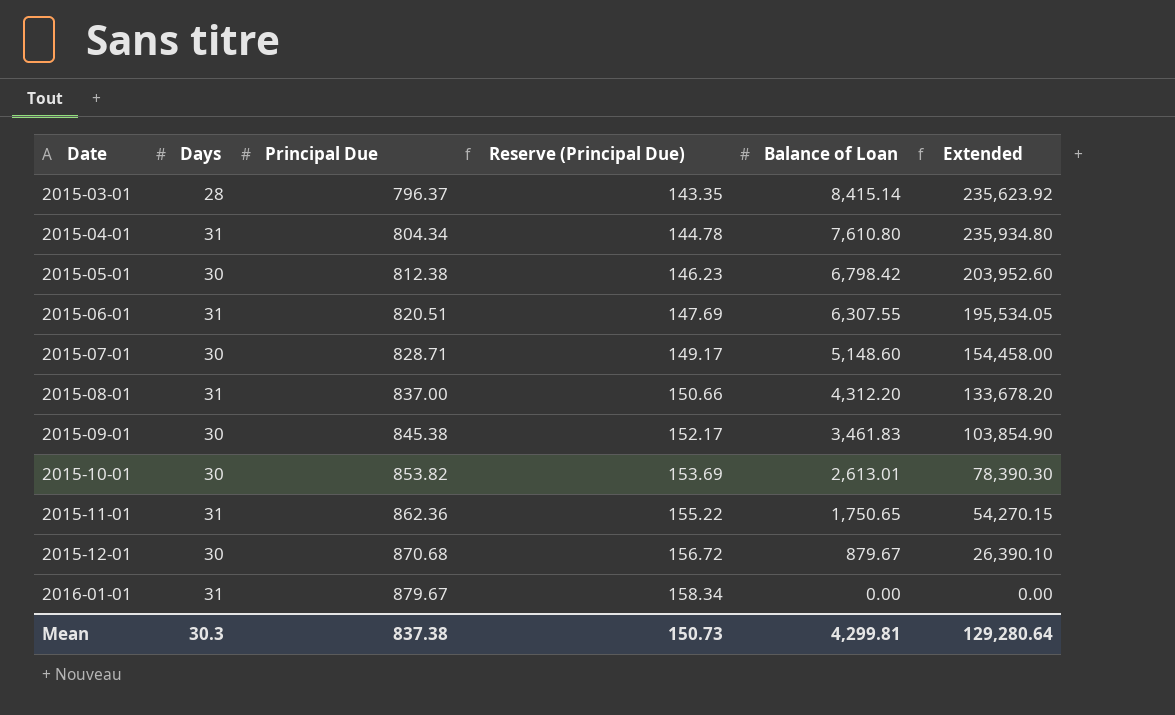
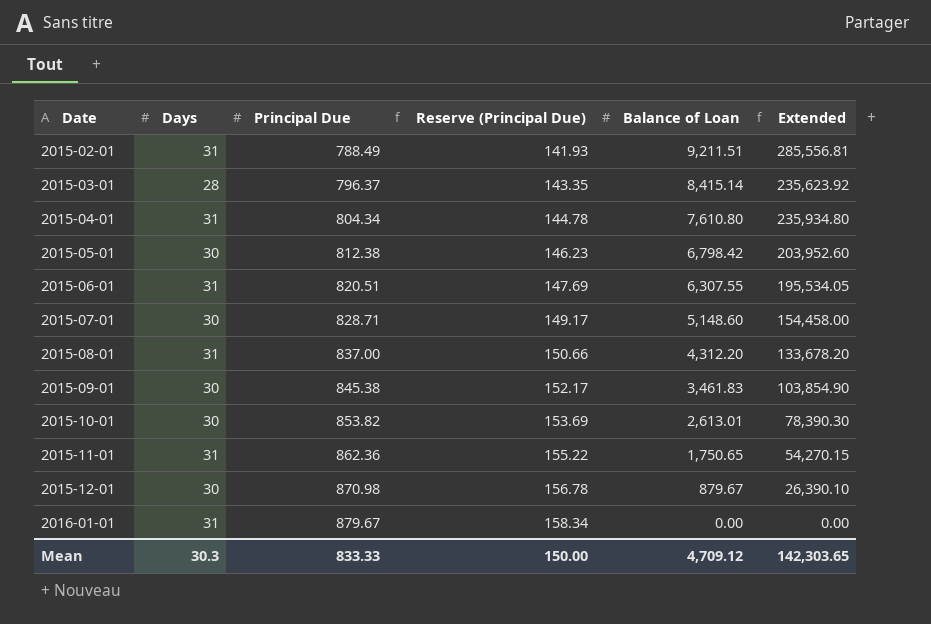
row 2015-02-01: none -> 31 | 788.49 | 141.93 | 9,211.51 | 285,556.81
2015-12-01 | Principal Due: 870.68 -> 870.98
2015-12-01 | Reserve (Principal Due): 156.72 -> 156.78
Mean | Principal Due: 837.38 -> 833.33
Mean | Reserve (Principal Due): 150.73 -> 150.00
Mean | Balance of Loan: 4,299.81 -> 4,709.12
Mean | Extended: 129,280.64 -> 142,303.65

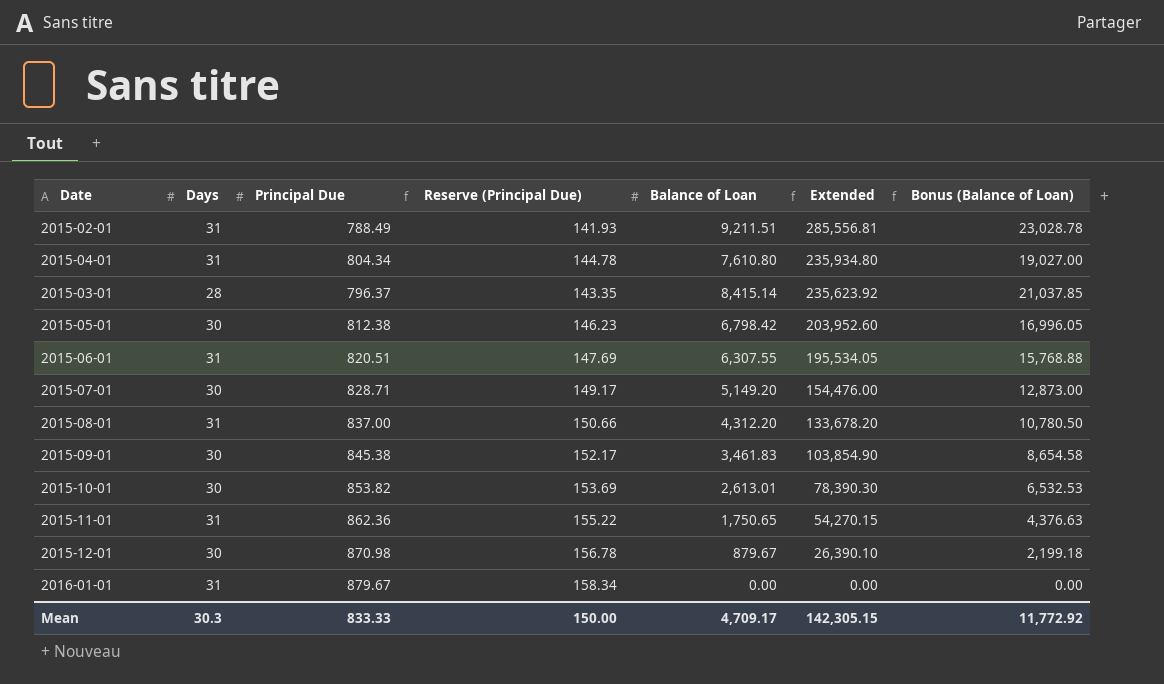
row order: Date ascending -> Extended descending
column Bonus (Balance of Loan) | formula: none -> [Balance of Loan] * 2.5
2015-07-01 | Balance of Loan: 5,148.60 -> 5,149.20
2015-07-01 | Extended: 154,458.00 -> 154,476.00
Mean | Balance of Loan: 4,709.12 -> 4,709.17
Mean | Extended: 142,303.65 -> 142,305.15

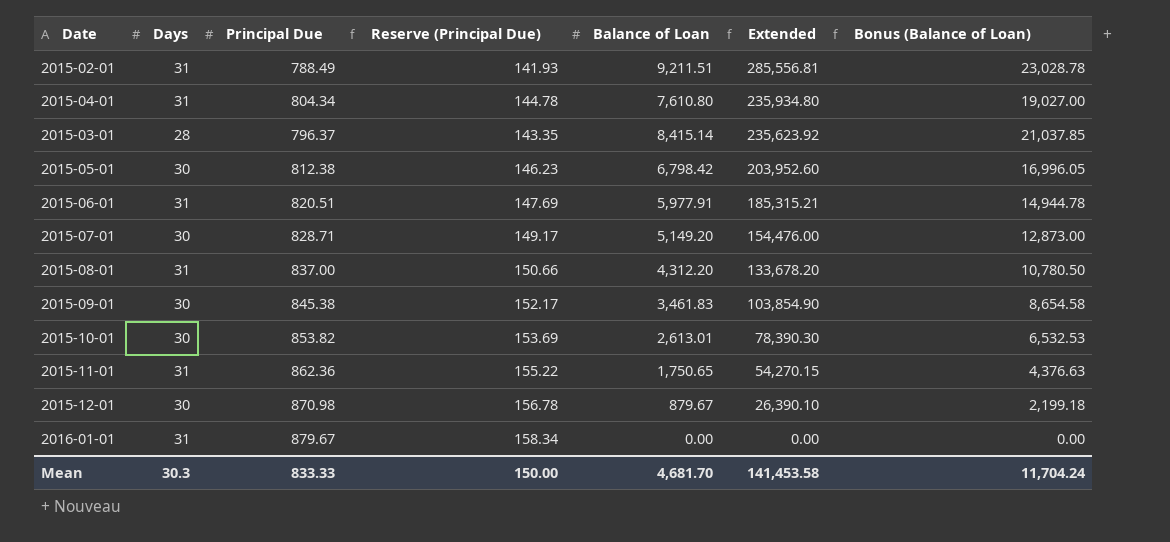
2015-06-01 | Balance of Loan: 6,307.55 -> 5,977.91
2015-06-01 | Extended: 195,534.05 -> 185,315.21
2015-06-01 | Bonus (Balance of Loan): 15,768.88 -> 14,944.78
Mean | Balance of Loan: 4,709.17 -> 4,681.70
Mean | Extended: 142,305.15 -> 141,453.58
Mean | Bonus (Balance of Loan): 11,772.92 -> 11,704.24

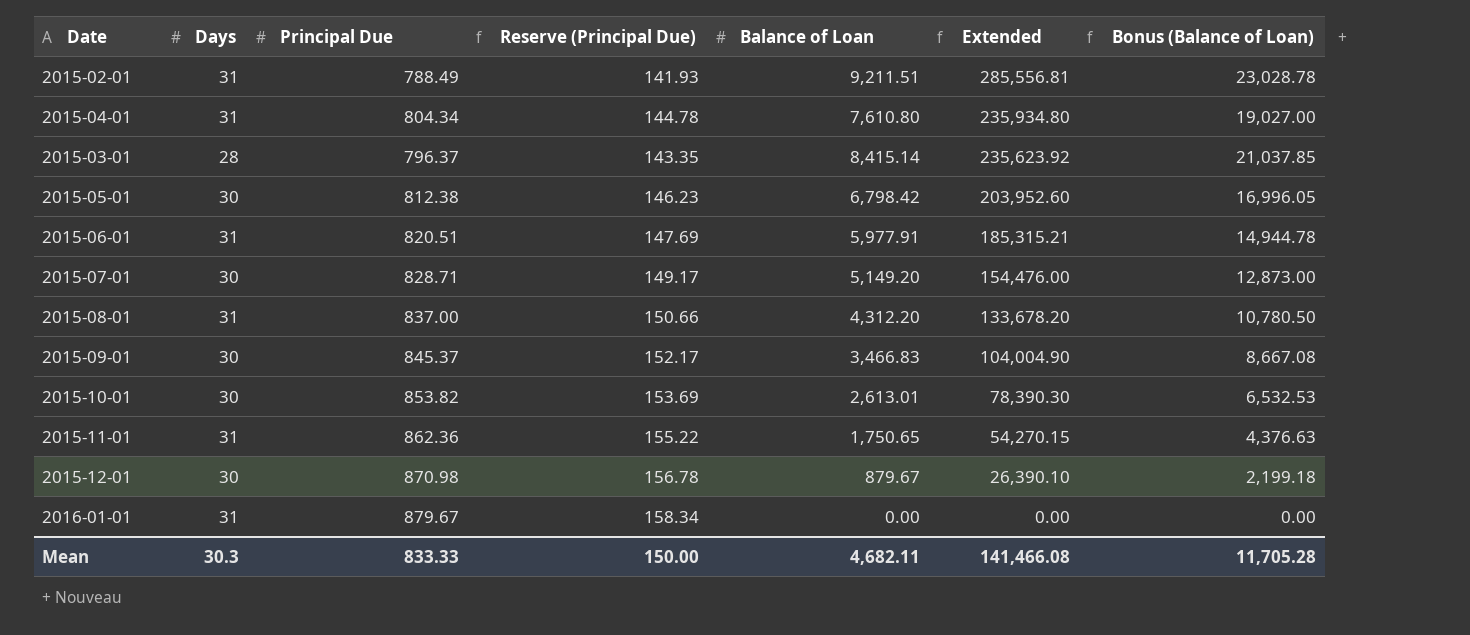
2015-09-01 | Principal Due: 845.38 -> 845.37
2015-09-01 | Balance of Loan: 3,461.83 -> 3,466.83
2015-09-01 | Extended: 103,854.90 -> 104,004.90
2015-09-01 | Bonus (Balance of Loan): 8,654.58 -> 8,667.08
Mean | Balance of Loan: 4,681.70 -> 4,682.11
Mean | Extended: 141,453.58 -> 141,466.08
Mean | Bonus (Balance of Loan): 11,704.24 -> 11,705.28

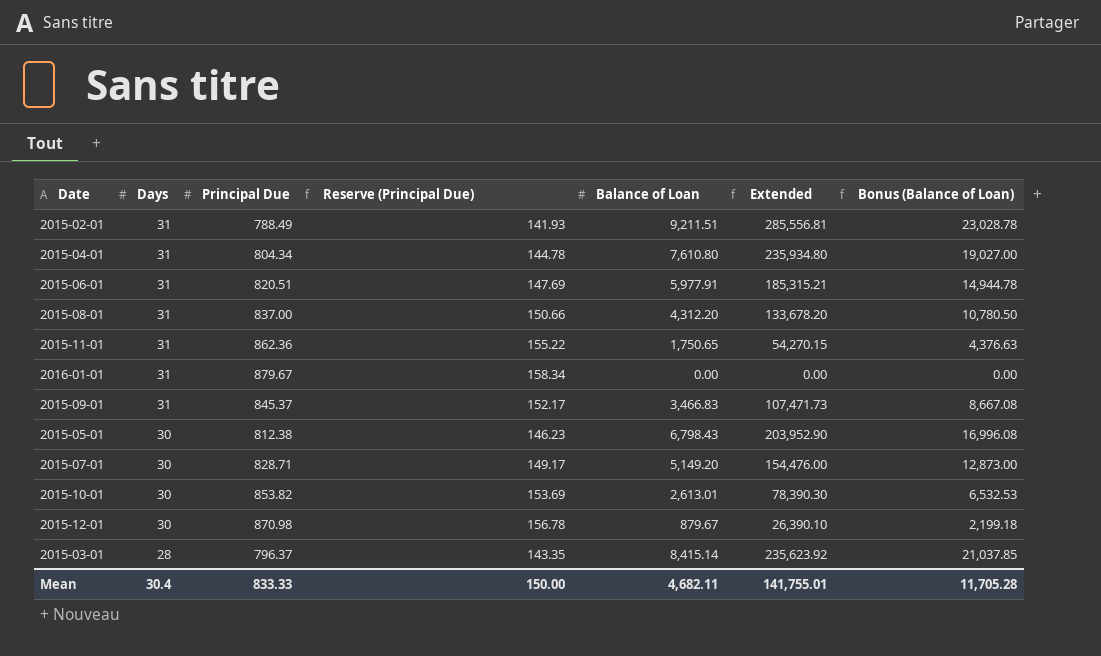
row order: Extended descending -> Days descending
2015-09-01 | Days: 30 -> 31
2015-09-01 | Extended: 104,004.90 -> 107,471.73
2015-05-01 | Balance of Loan: 6,798.42 -> 6,798.43
2015-05-01 | Extended: 203,952.60 -> 203,952.90
2015-05-01 | Bonus (Balance of Loan): 16,996.05 -> 16,996.08
Mean | Days: 30.3 -> 30.4
Mean | Extended: 141,466.08 -> 141,755.01

